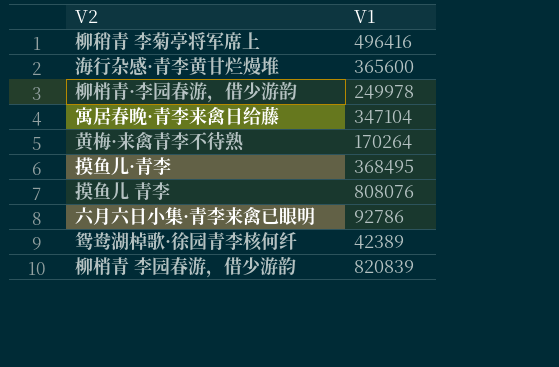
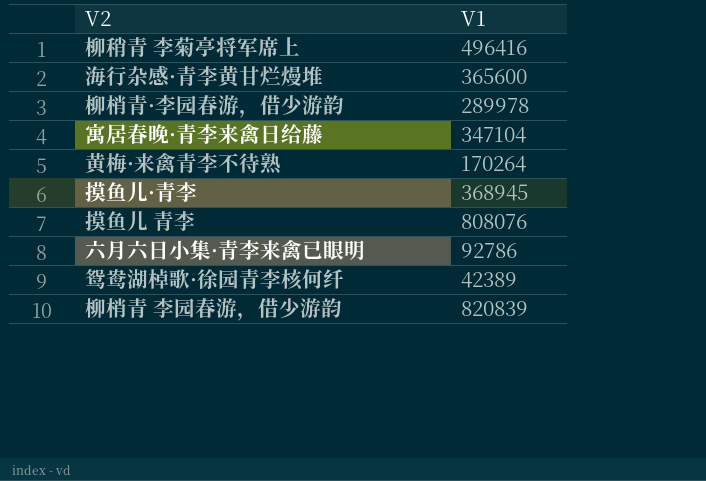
柳梢青·李园春游，借少游韵 | V1: 249978 -> 289978
摸鱼儿·青李 | V1: 368495 -> 368945

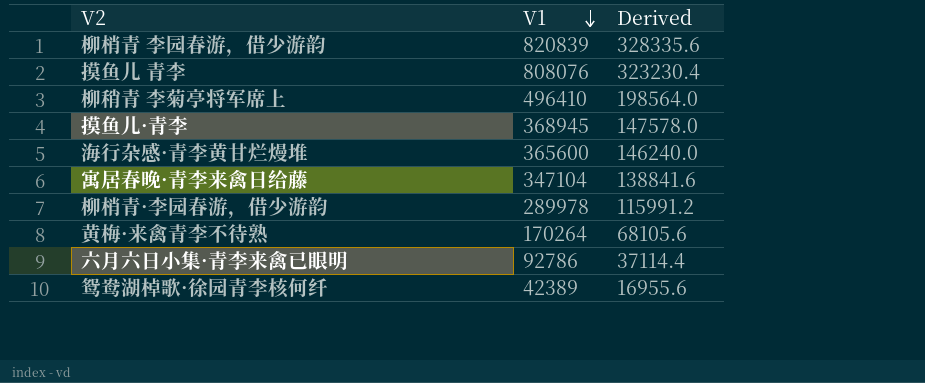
row order: none -> V1 descending
column Derived | formula: none -> [V1] * 0.4
柳稍青 李菊亭将军席上 | V1: 496416 -> 496410

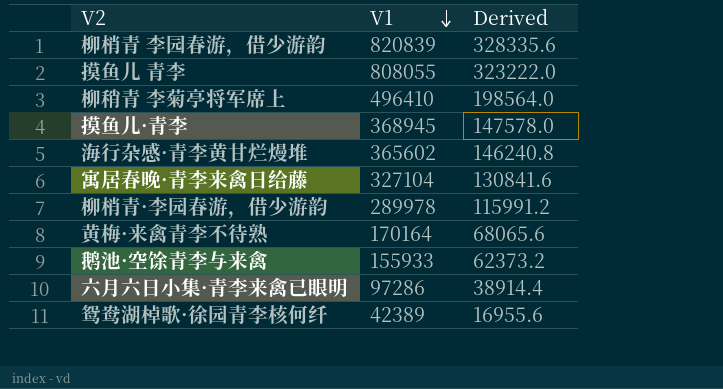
摸鱼儿 青李 | V1: 808076 -> 808055
摸鱼儿 青李 | Derived: 323230.4 -> 323222.0
海行杂感·青李黄甘烂熳堆 | V1: 365600 -> 365602
海行杂感·青李黄甘烂熳堆 | Derived: 146240.0 -> 146240.8
寓居春晚·青李来禽日给藤 | V1: 347104 -> 327104
寓居春晚·青李来禽日给藤 | Derived: 138841.6 -> 130841.6
黄梅·来禽青李不待熟 | V1: 170264 -> 170164
黄梅·来禽青李不待熟 | Derived: 68105.6 -> 68065.6
row 鹅池·空馀青李与来禽: none -> 155933 | 62373.2
六月六日小集·青李来禽已眼明 | V1: 92786 -> 97286
六月六日小集·青李来禽已眼明 | Derived: 37114.4 -> 38914.4

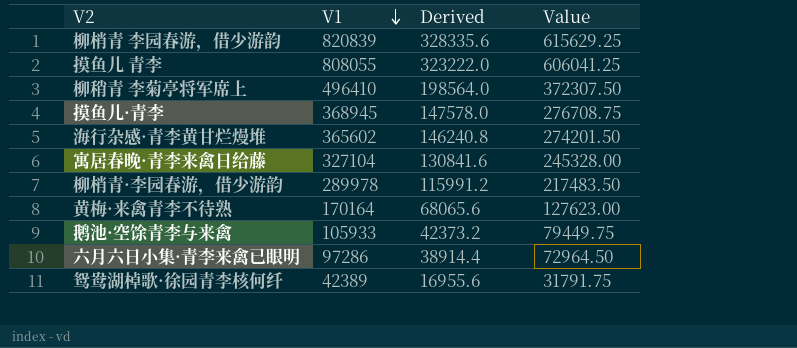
column Value | formula: none -> [V1] * 0.75
鹅池·空馀青李与来禽 | V1: 155933 -> 105933
鹅池·空馀青李与来禽 | Derived: 62373.2 -> 42373.2

